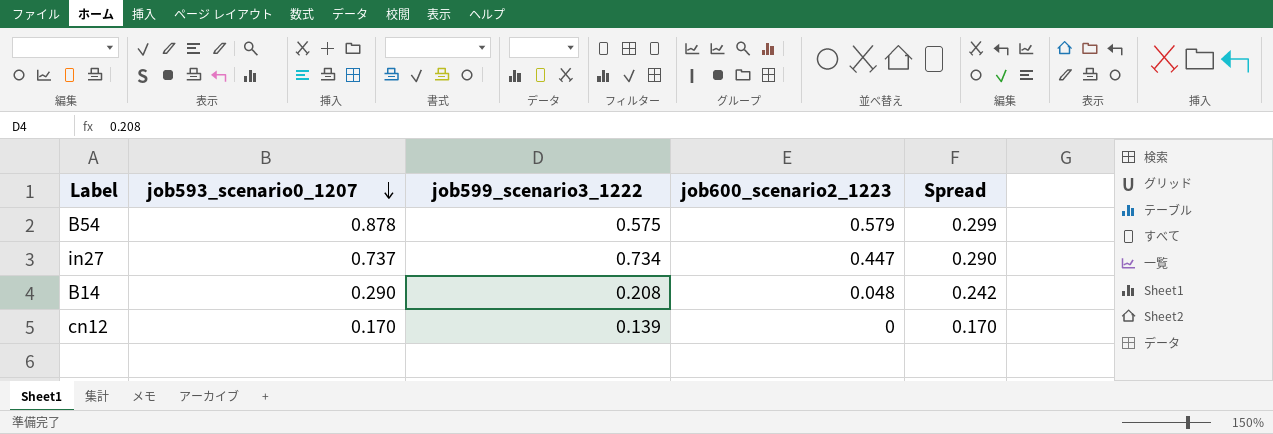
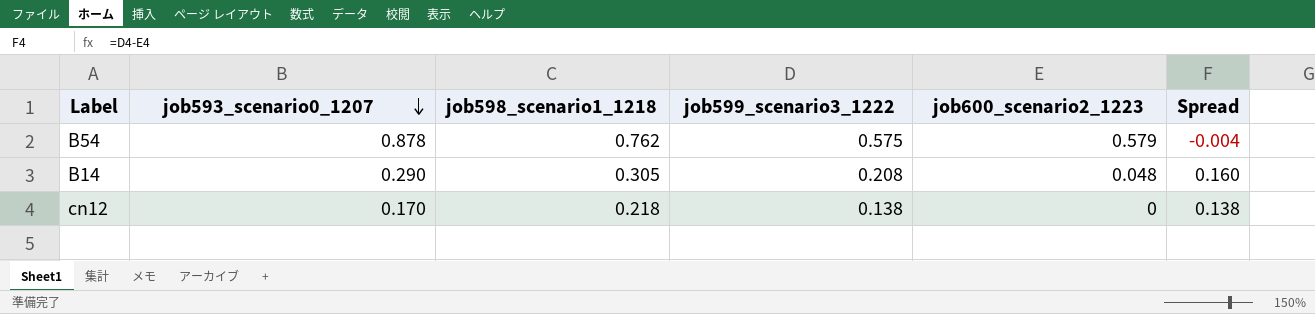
column job598_scenario1_1218 | position: none -> 3
column Spread | formula: [job593_scenario0_1207] - [job600_scenario2_1223] -> [job599_scenario3_1222] - [job600_scenario2_1223]
row in27: 0.737 | 0.734 | 0.447 | 0.290 -> none
cn12 | job599_scenario3_1222: 0.139 -> 0.138

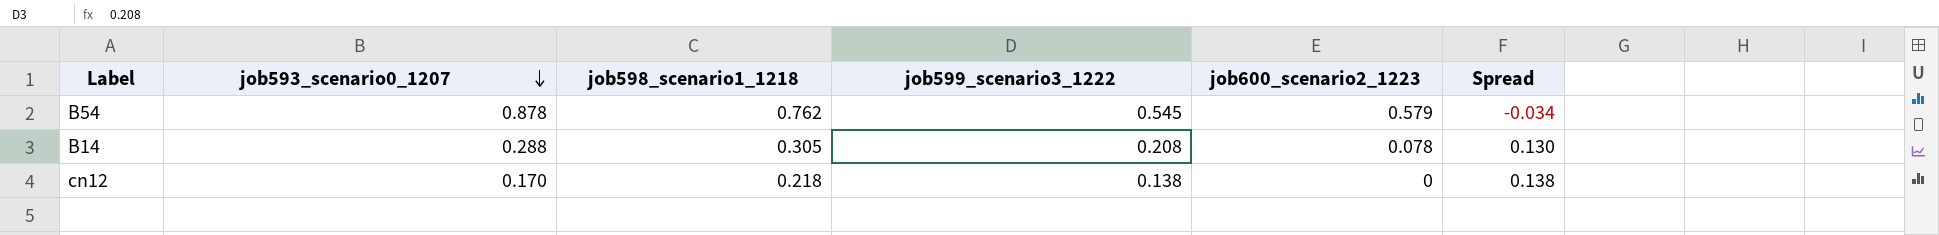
B54 | job599_scenario3_1222: 0.575 -> 0.545
B54 | Spread: -0.004 -> -0.034
B14 | job593_scenario0_1207: 0.290 -> 0.288
B14 | job600_scenario2_1223: 0.048 -> 0.078
B14 | Spread: 0.160 -> 0.130

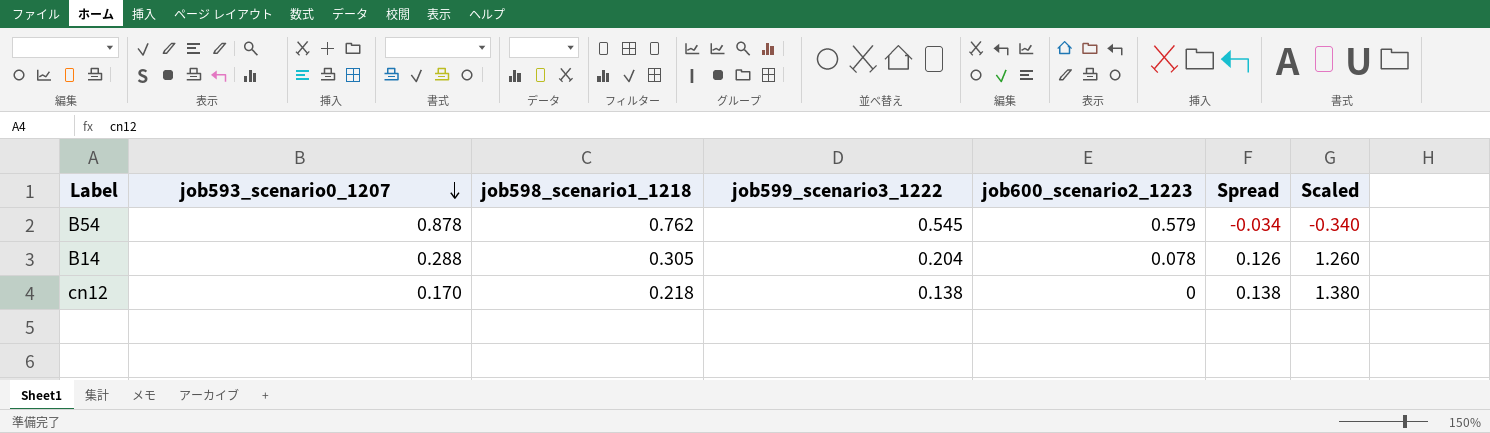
column Scaled | formula: none -> [Spread] * 10
B14 | job599_scenario3_1222: 0.208 -> 0.204
B14 | Spread: 0.130 -> 0.126

